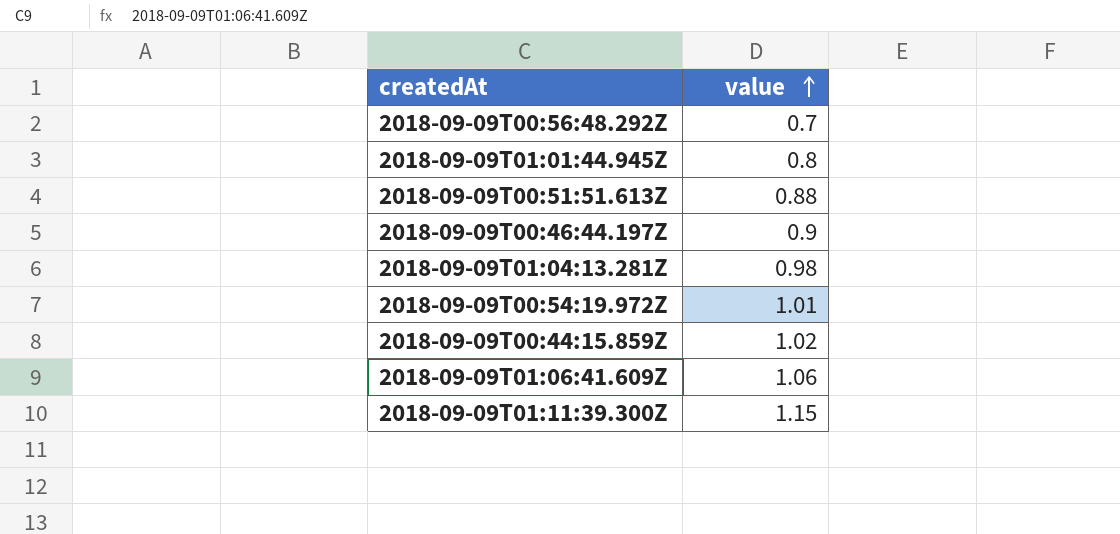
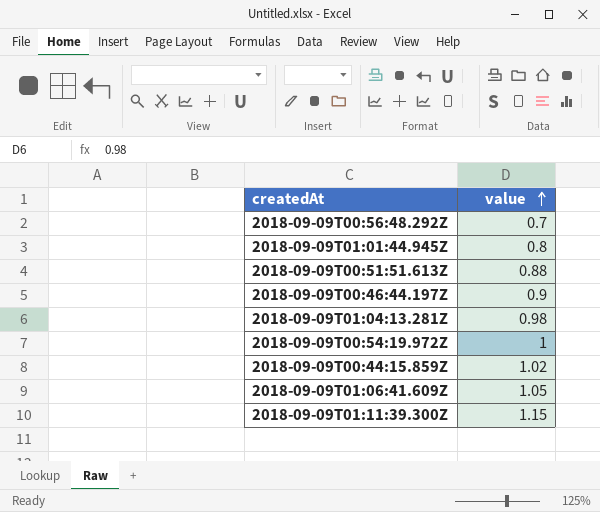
2018-09-09T00:54:19.972Z | value: 1.01 -> 1
2018-09-09T01:06:41.609Z | value: 1.06 -> 1.05

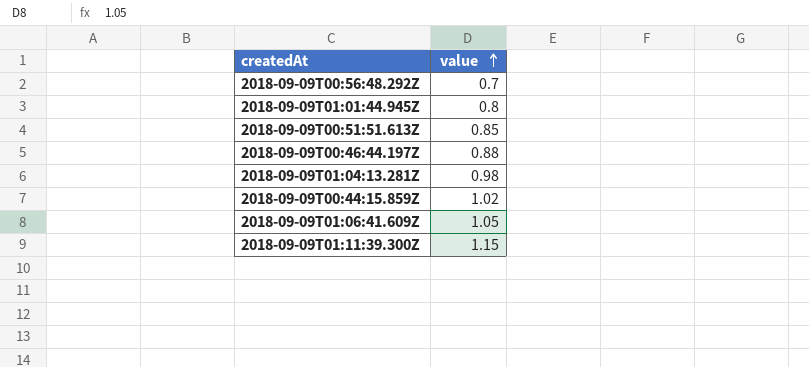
row 2018-09-09T00:54:19.972Z: 1 -> none
2018-09-09T00:51:51.613Z | value: 0.88 -> 0.85
2018-09-09T00:46:44.197Z | value: 0.9 -> 0.88

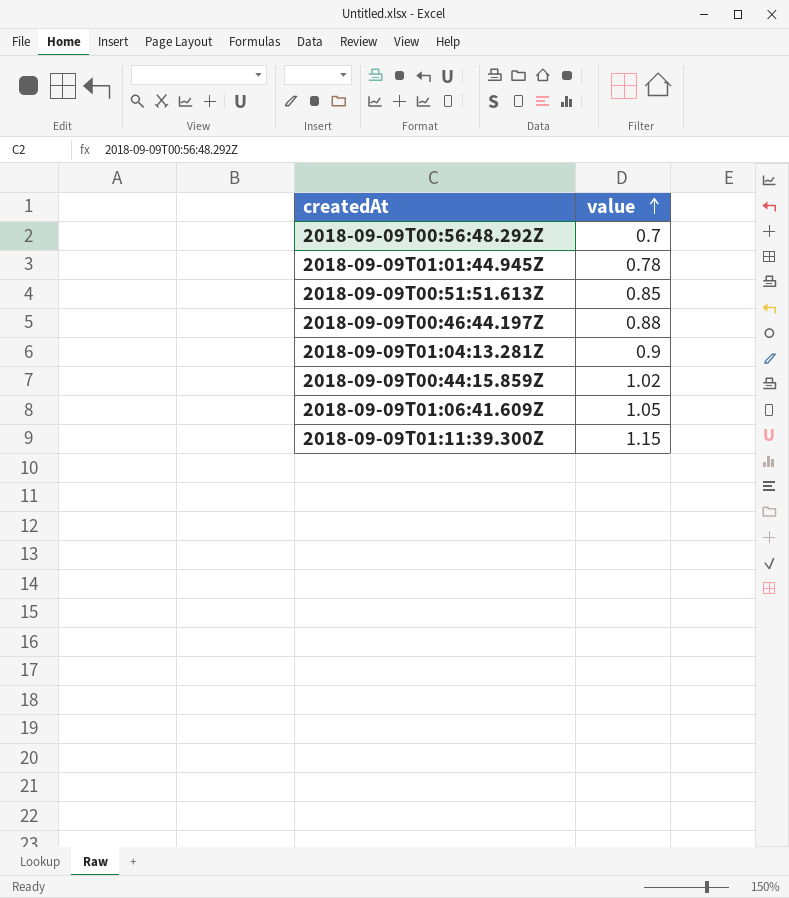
2018-09-09T01:01:44.945Z | value: 0.8 -> 0.78
2018-09-09T01:04:13.281Z | value: 0.98 -> 0.9

